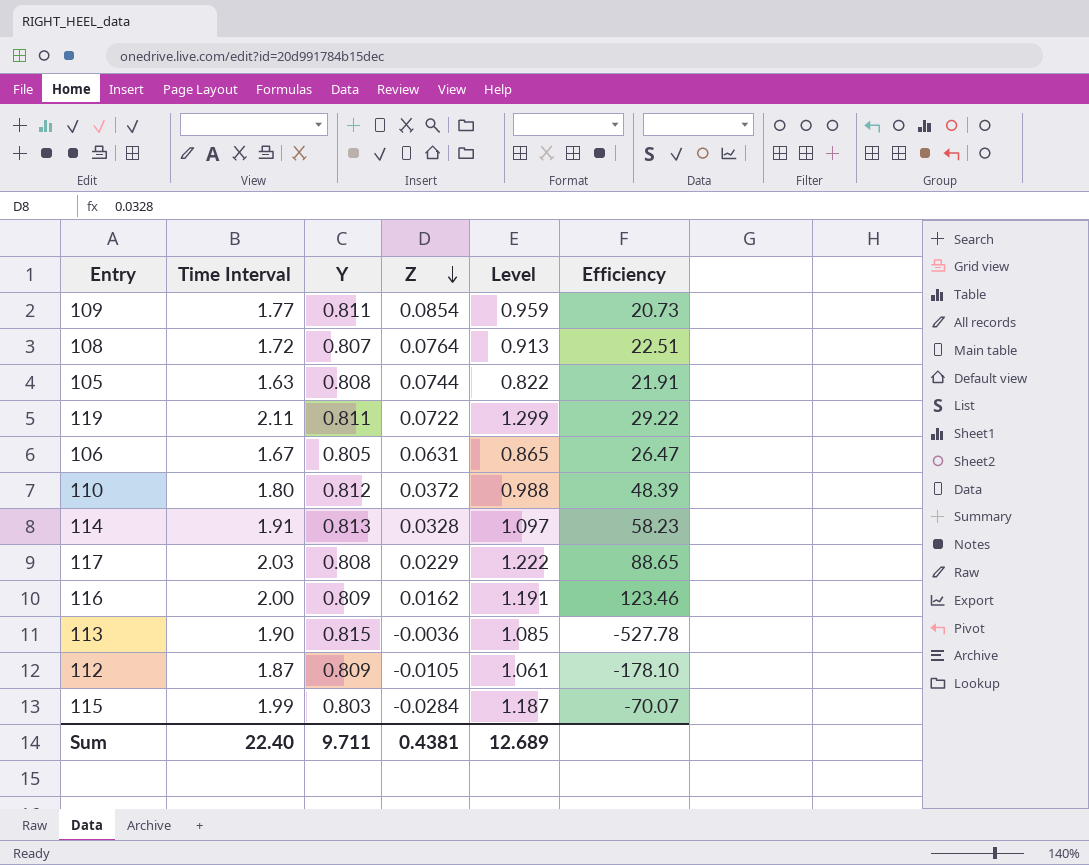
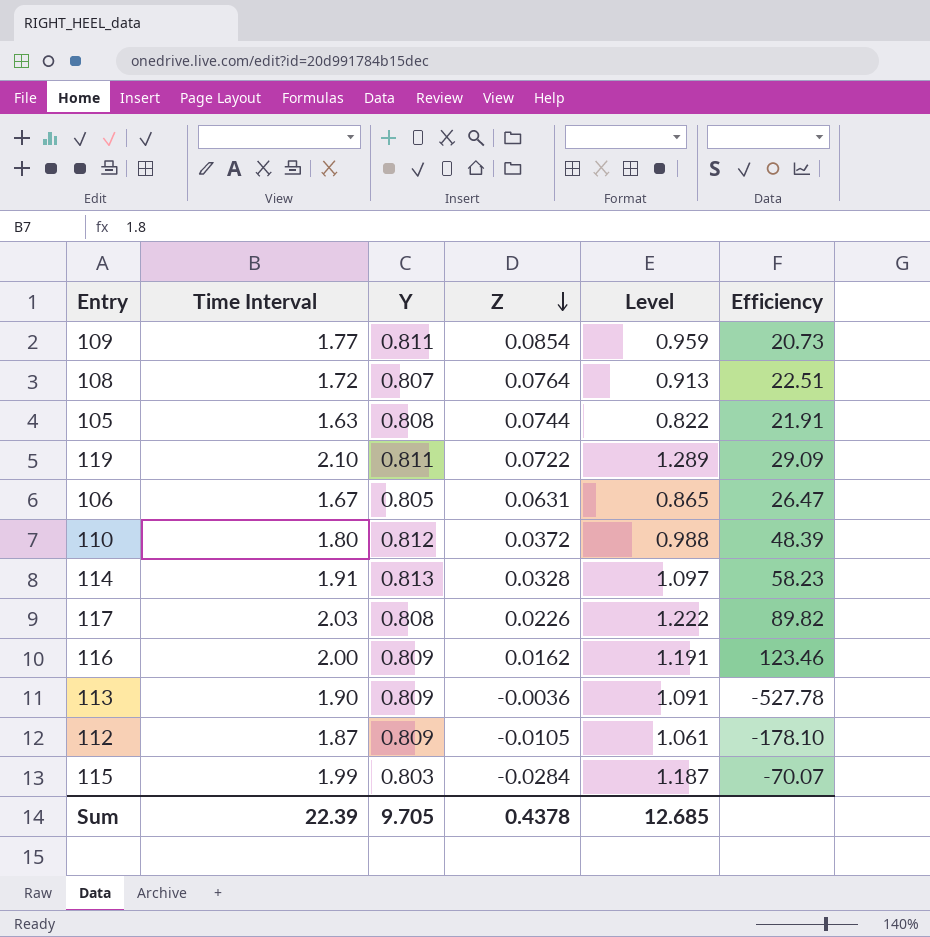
119 | Time Interval: 2.11 -> 2.10
119 | Level: 1.299 -> 1.289
119 | Efficiency: 29.22 -> 29.09
117 | Z: 0.0229 -> 0.0226
117 | Efficiency: 88.65 -> 89.82
113 | Y: 0.815 -> 0.809
113 | Level: 1.085 -> 1.091
Sum | Time Interval: 22.40 -> 22.39
Sum | Y: 9.711 -> 9.705
Sum | Z: 0.4381 -> 0.4378
Sum | Level: 12.689 -> 12.685

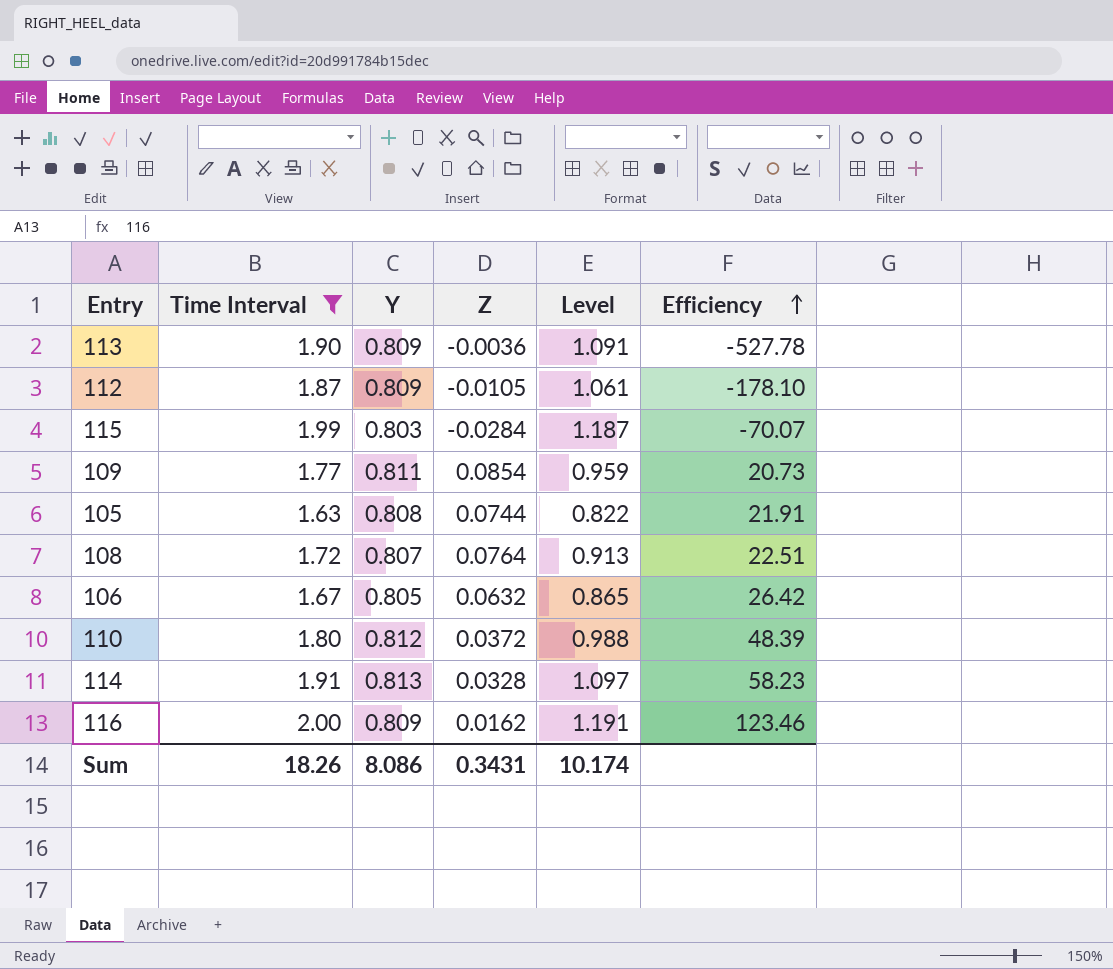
filter: none -> Time Interval <= 2.00
row order: Z descending -> Efficiency ascending
106 | Z: 0.0631 -> 0.0632
106 | Efficiency: 26.47 -> 26.42
Sum | Time Interval: 22.39 -> 18.26
Sum | Y: 9.705 -> 8.086
Sum | Z: 0.4378 -> 0.3431
Sum | Level: 12.685 -> 10.174

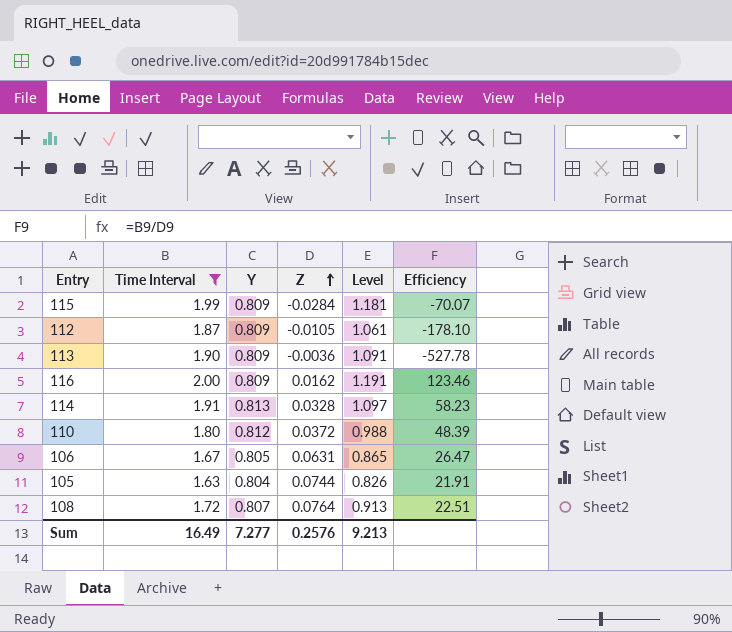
row order: Efficiency ascending -> Z ascending
row 109: 1.77 | 0.811 | 0.0854 | 0.959 | 20.73 -> none
115 | Y: 0.803 -> 0.809
115 | Level: 1.187 -> 1.181
106 | Z: 0.0632 -> 0.0631
106 | Efficiency: 26.42 -> 26.47
105 | Y: 0.808 -> 0.804
105 | Level: 0.822 -> 0.826
Sum | Time Interval: 18.26 -> 16.49
Sum | Y: 8.086 -> 7.277
Sum | Z: 0.3431 -> 0.2576
Sum | Level: 10.174 -> 9.213

